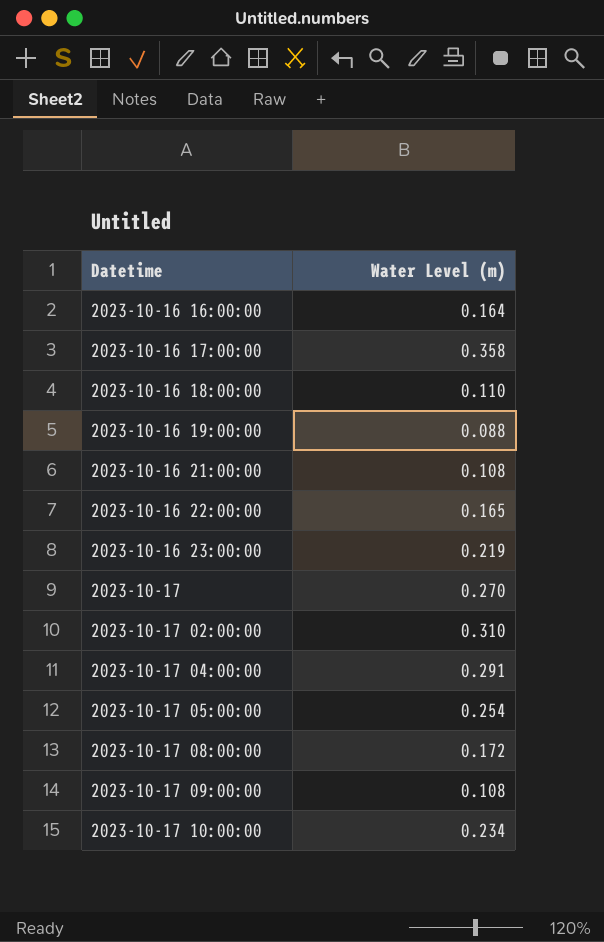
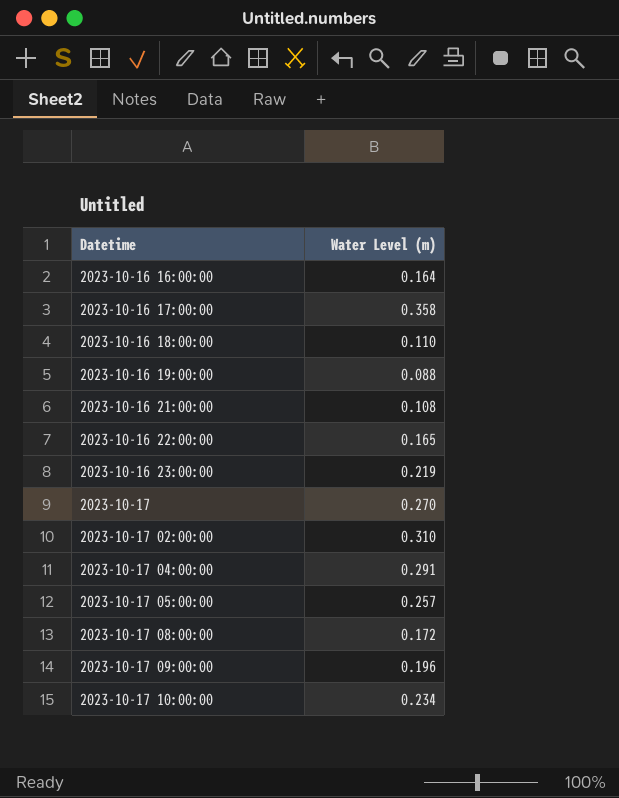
2023-10-17 05:00:00 | Water Level (m): 0.254 -> 0.257
2023-10-17 09:00:00 | Water Level (m): 0.108 -> 0.196

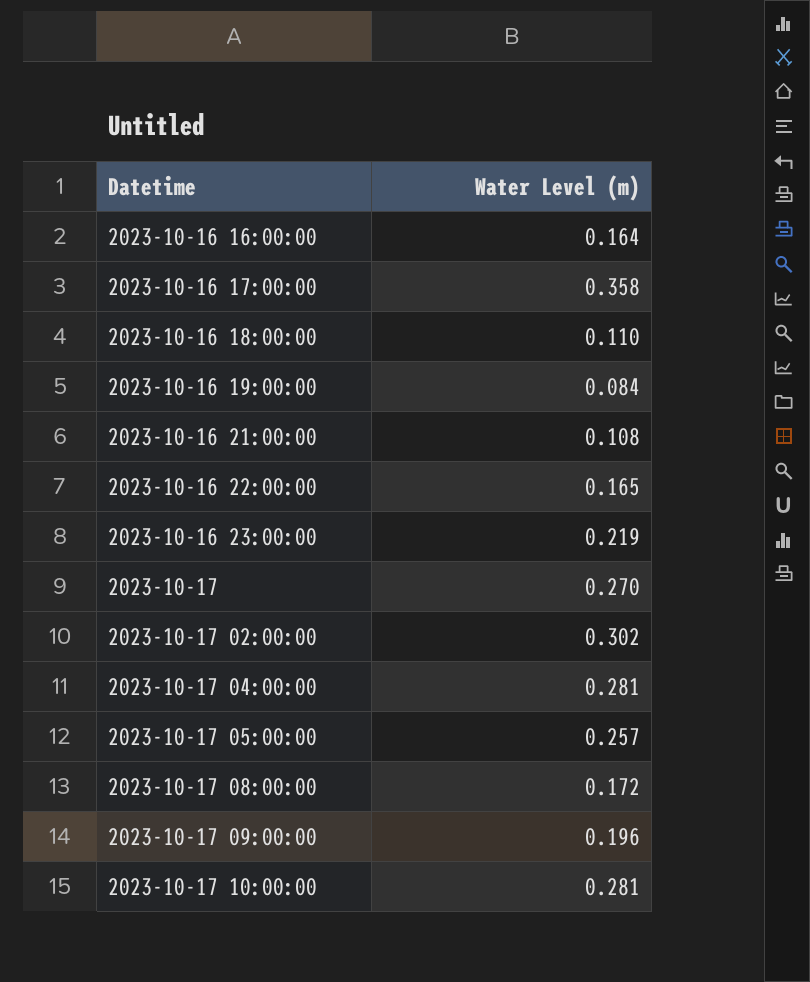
2023-10-16 19:00:00 | Water Level (m): 0.088 -> 0.084
2023-10-17 02:00:00 | Water Level (m): 0.310 -> 0.302
2023-10-17 04:00:00 | Water Level (m): 0.291 -> 0.281
2023-10-17 10:00:00 | Water Level (m): 0.234 -> 0.281

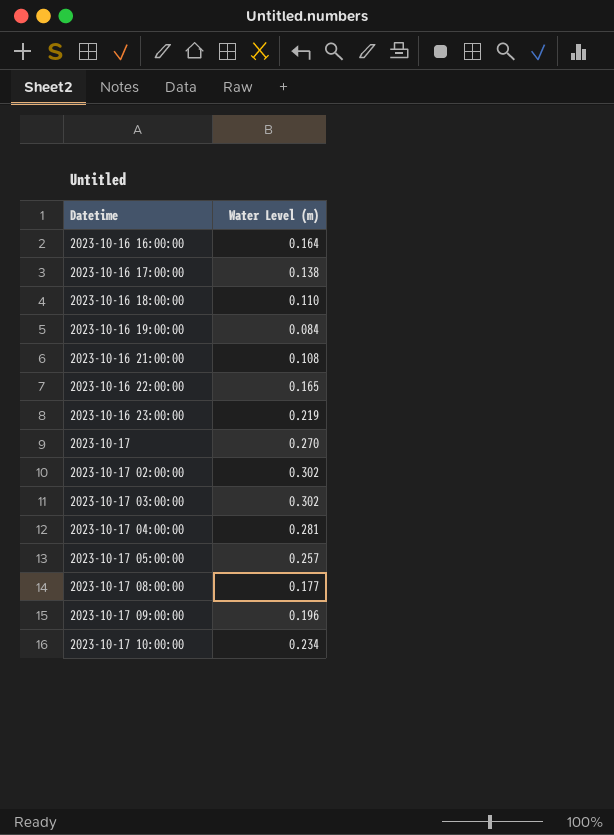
2023-10-16 17:00:00 | Water Level (m): 0.358 -> 0.138
row 2023-10-17 03:00:00: none -> 0.302
2023-10-17 08:00:00 | Water Level (m): 0.172 -> 0.177
2023-10-17 10:00:00 | Water Level (m): 0.281 -> 0.234

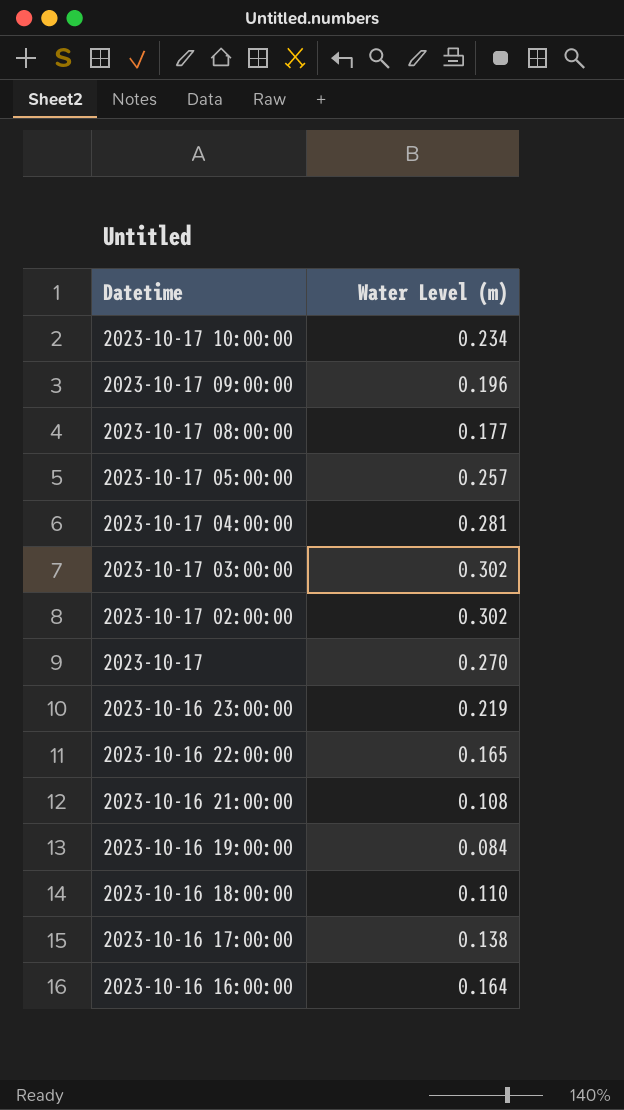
row order: Datetime ascending -> Datetime descending

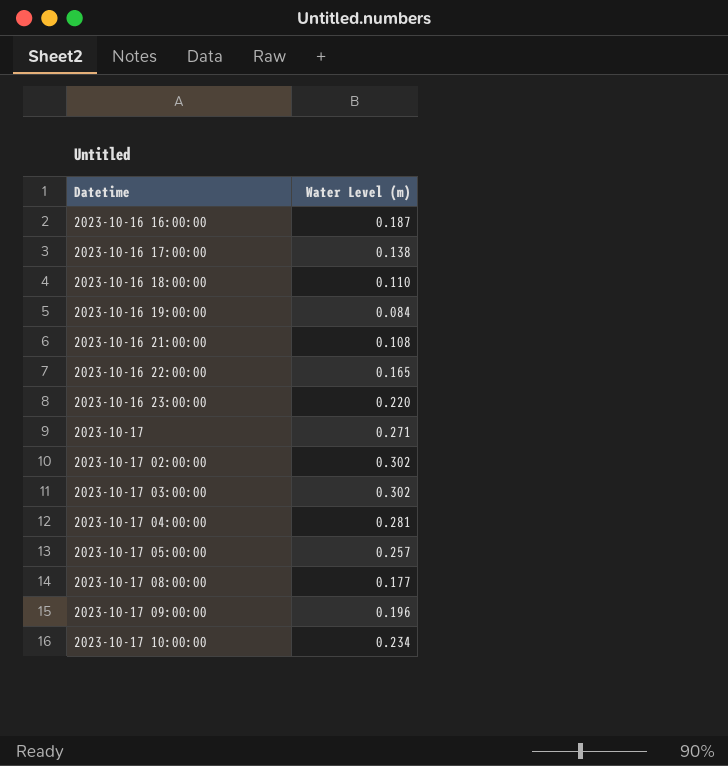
row order: Datetime descending -> Datetime ascending
2023-10-16 16:00:00 | Water Level (m): 0.164 -> 0.187
2023-10-16 23:00:00 | Water Level (m): 0.219 -> 0.220
2023-10-17 | Water Level (m): 0.270 -> 0.271

